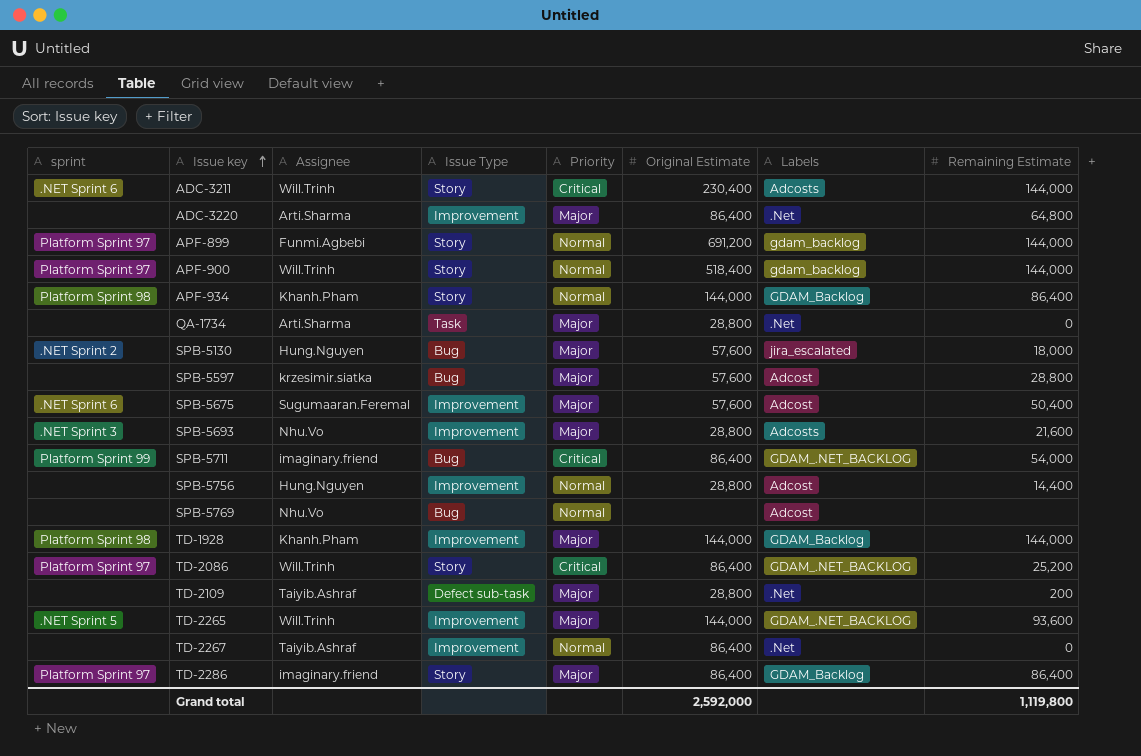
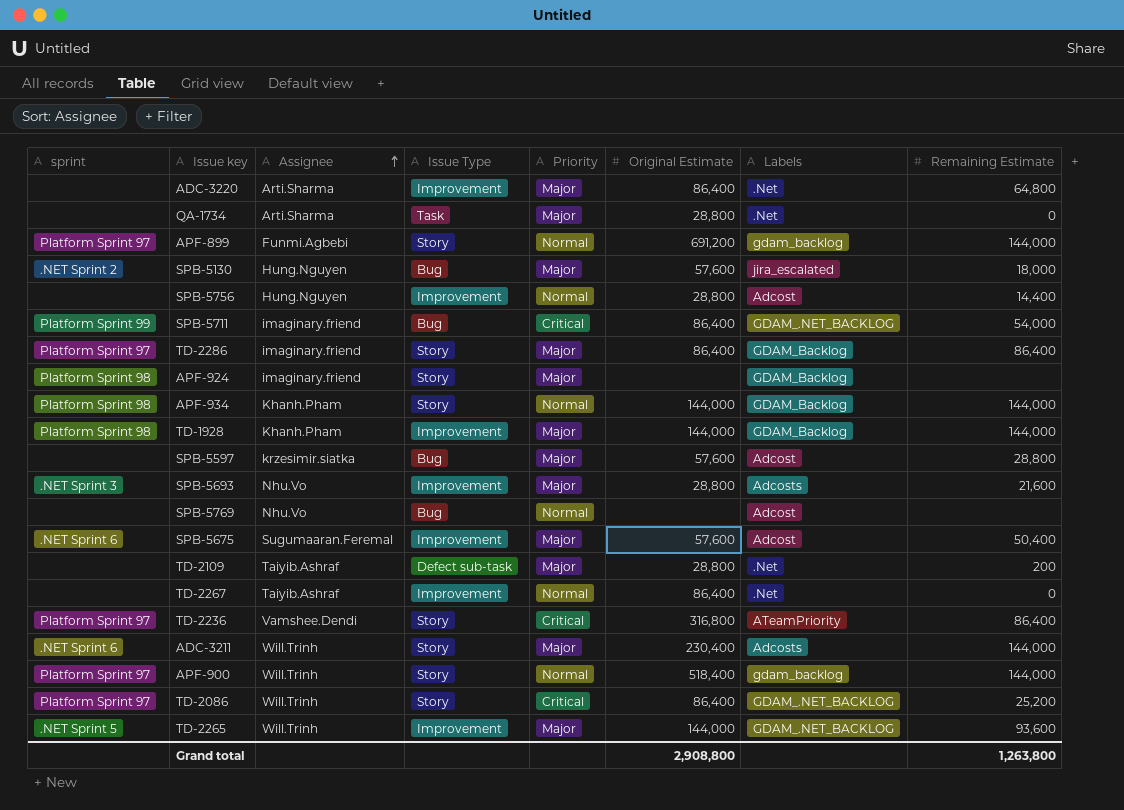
row order: Issue key ascending -> Assignee ascending
row APF-924: none -> Platform Sprint 98 | imaginary.friend | Story | Major | none | GDAM_Backlog | none
APF-934 | Remaining Estimate: 86,400 -> 144,000
row TD-2236: none -> Platform Sprint 97 | Vamshee.Dendi | Story | Critical | 316,800 | ATeamPriority | 86,400
ADC-3211 | Priority: Critical -> Major
Grand total | Original Estimate: 2,592,000 -> 2,908,800
Grand total | Remaining Estimate: 1,119,800 -> 1,263,800

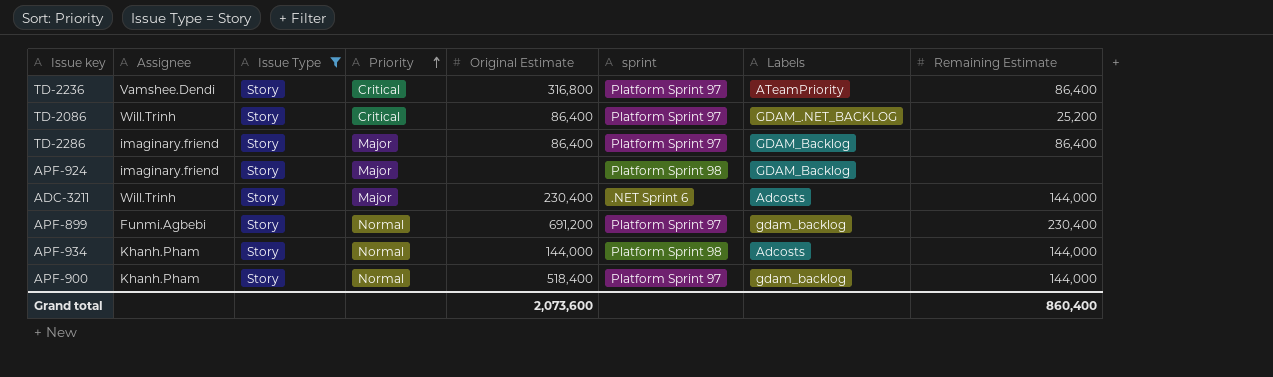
filter: none -> Issue Type = Story
row order: Assignee ascending -> Priority ascending
column sprint | position: 1 -> 6
APF-899 | Remaining Estimate: 144,000 -> 230,400
APF-934 | Labels: GDAM_Backlog -> Adcosts
APF-900 | Assignee: Will.Trinh -> Khanh.Pham
Grand total | Original Estimate: 2,908,800 -> 2,073,600
Grand total | Remaining Estimate: 1,263,800 -> 860,400

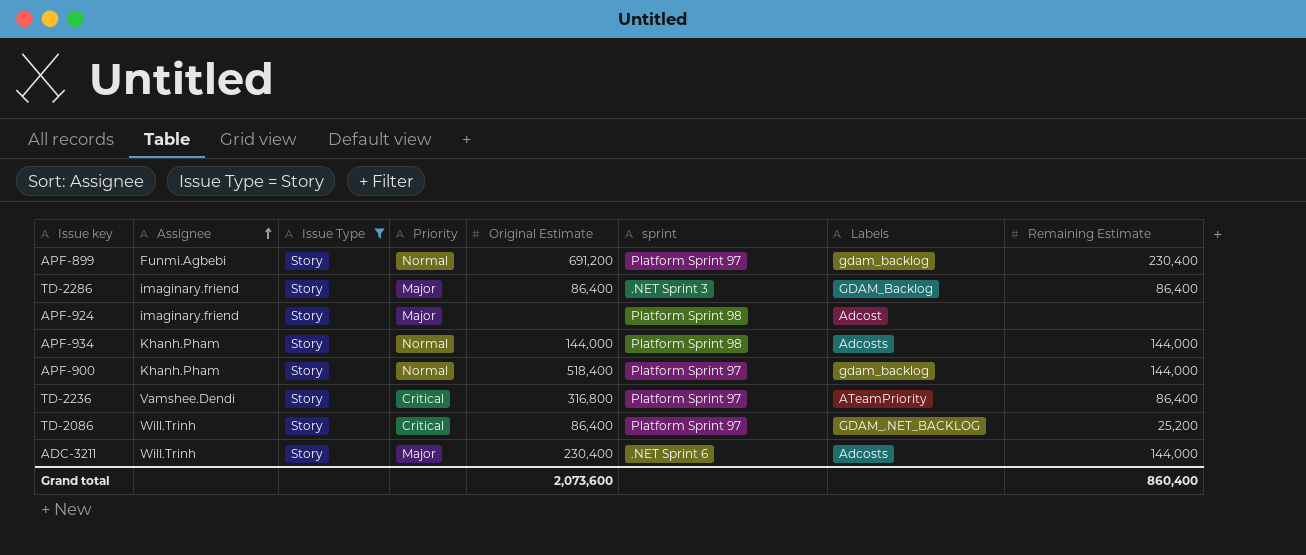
row order: Priority ascending -> Assignee ascending
TD-2286 | sprint: Platform Sprint 97 -> .NET Sprint 3
APF-924 | Labels: GDAM_Backlog -> Adcost

